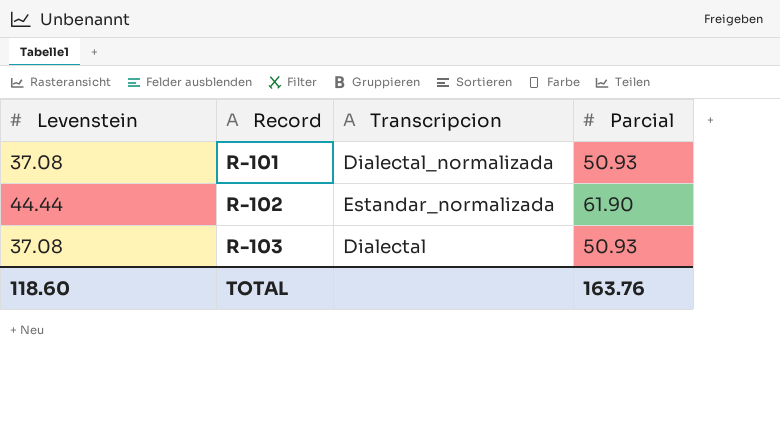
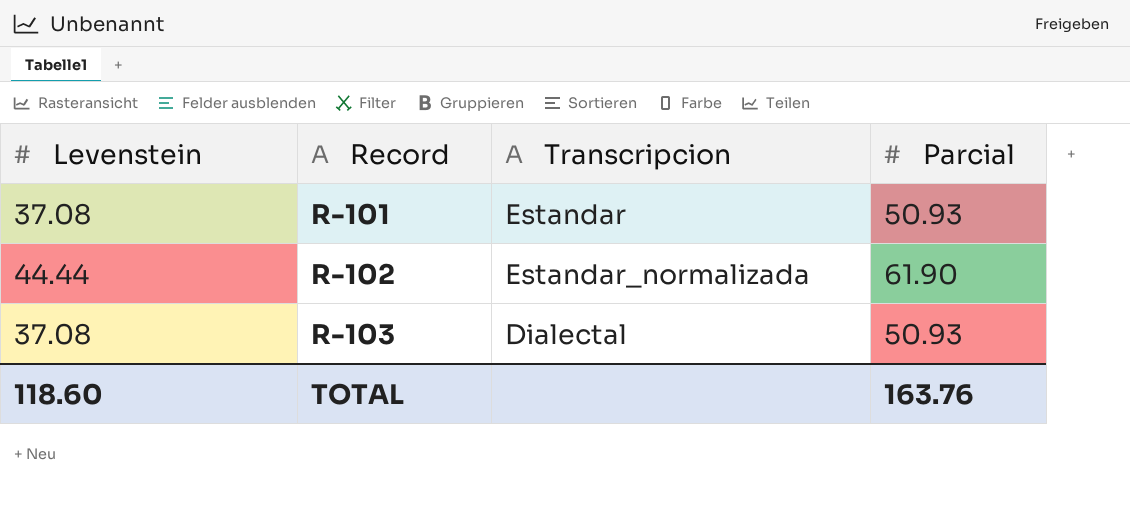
R-101 | Transcripcion: Dialectal_normalizada -> Estandar

